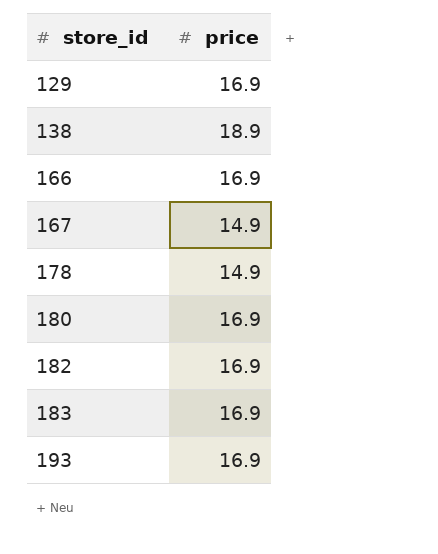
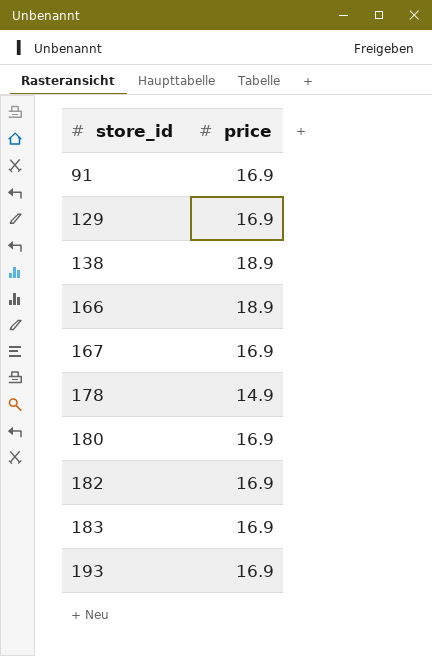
row 91: none -> 16.9
166 | price: 16.9 -> 18.9
167 | price: 14.9 -> 16.9

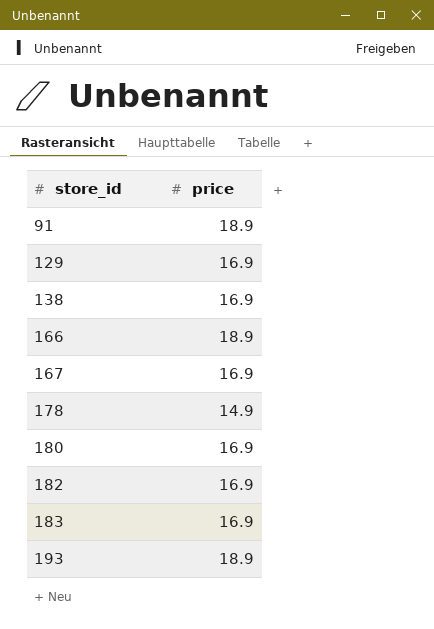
91 | price: 16.9 -> 18.9
138 | price: 18.9 -> 16.9
193 | price: 16.9 -> 18.9

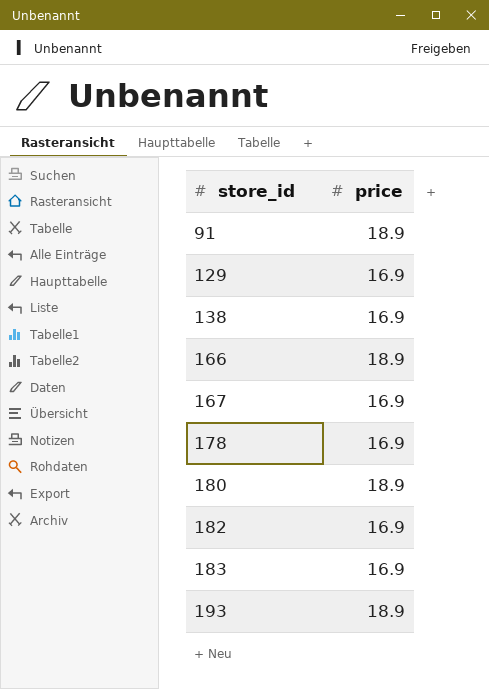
178 | price: 14.9 -> 16.9
180 | price: 16.9 -> 18.9

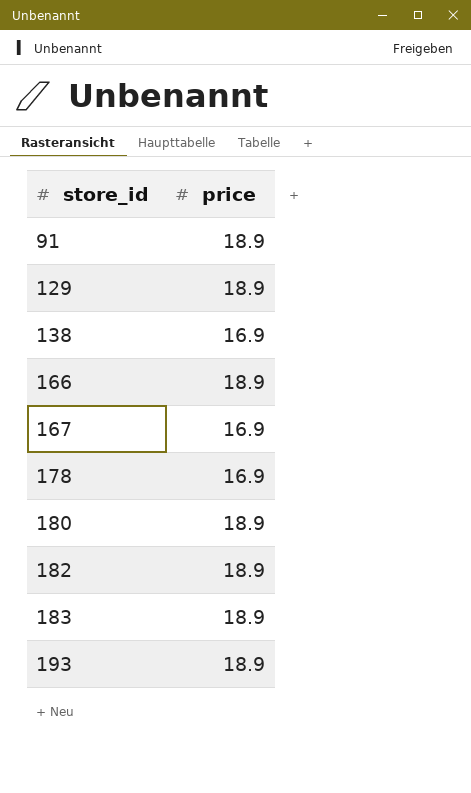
129 | price: 16.9 -> 18.9
182 | price: 16.9 -> 18.9
183 | price: 16.9 -> 18.9

